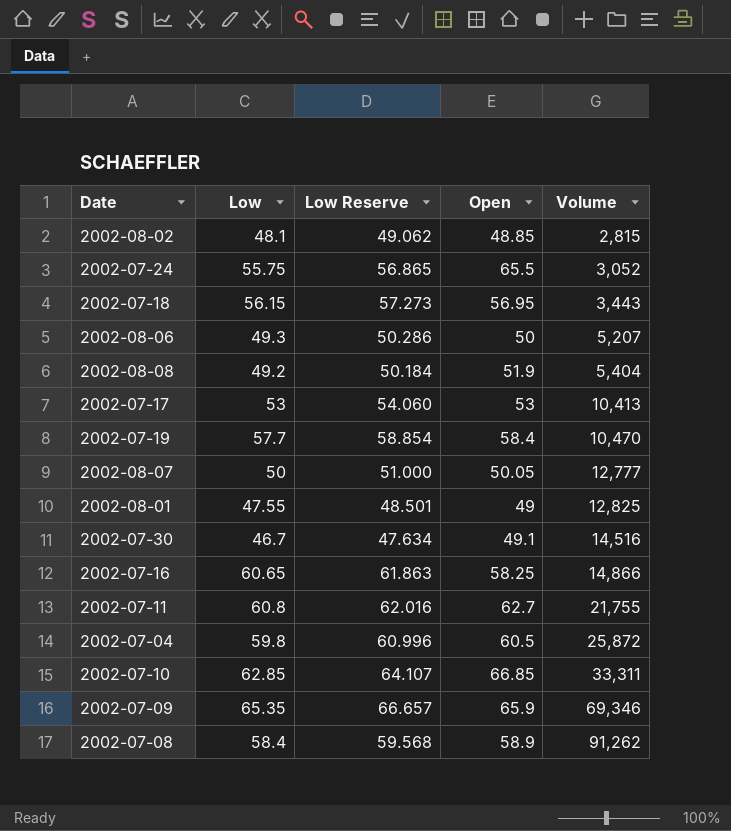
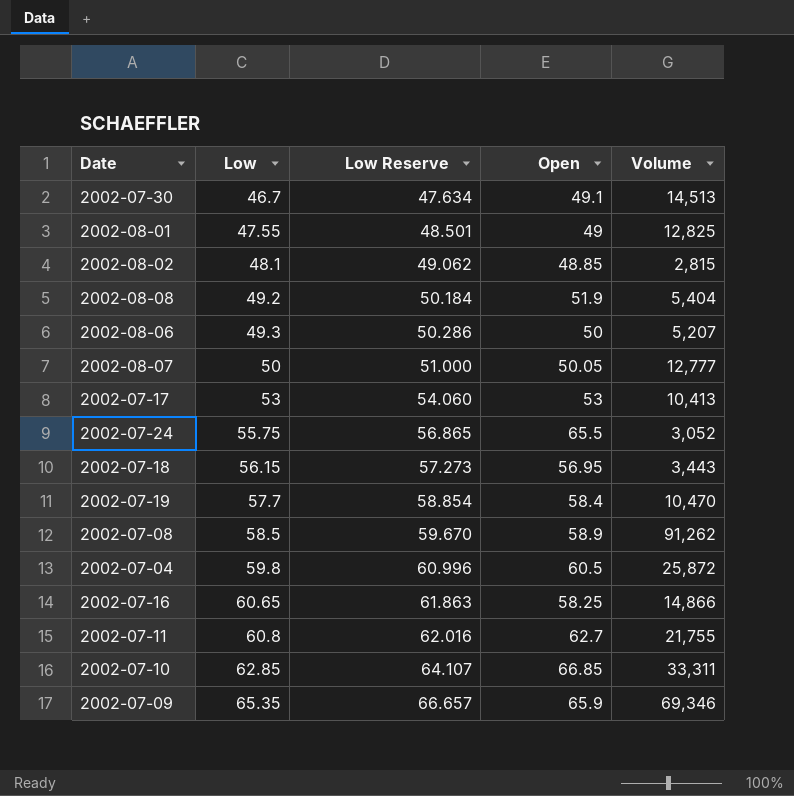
row order: Volume ascending -> Low ascending
2002-07-30 | Volume: 14,516 -> 14,513
2002-07-08 | Low: 58.4 -> 58.5
2002-07-08 | Low Reserve: 59.568 -> 59.670

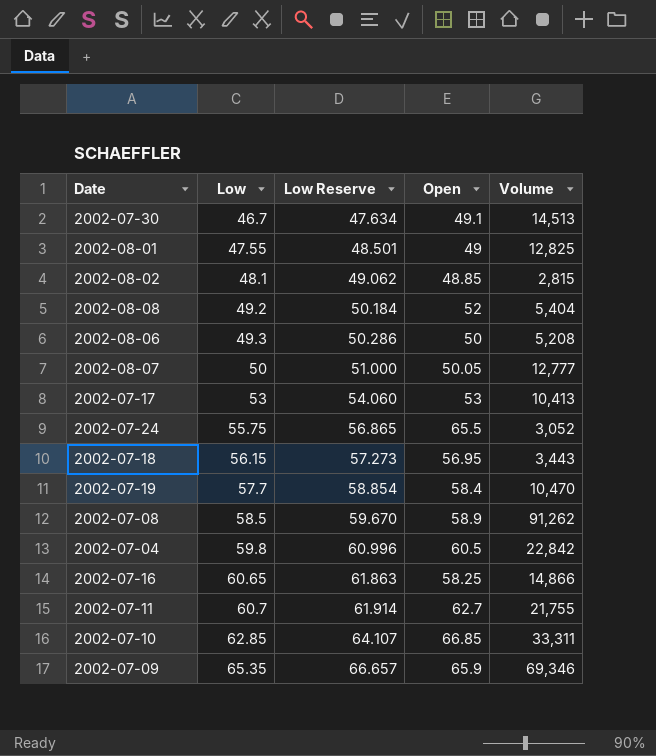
2002-08-08 | Open: 51.9 -> 52
2002-08-06 | Volume: 5,207 -> 5,208
2002-07-04 | Volume: 25,872 -> 22,842
2002-07-11 | Low: 60.8 -> 60.7
2002-07-11 | Low Reserve: 62.016 -> 61.914

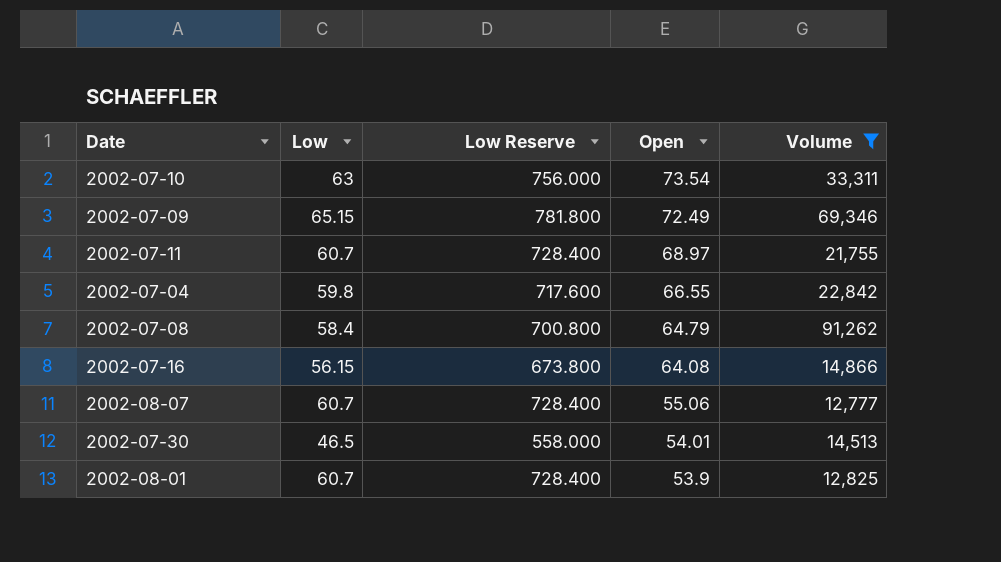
filter: none -> Volume >= 12,777
row order: Low ascending -> Open descending
column Low Reserve | formula: [Low] * 1.02 -> [Low] * 12
2002-07-10 | Low: 62.85 -> 63
2002-07-10 | Open: 66.85 -> 73.54
2002-07-09 | Low: 65.35 -> 65.15
2002-07-09 | Open: 65.9 -> 72.49
2002-07-11 | Open: 62.7 -> 68.97
2002-07-04 | Open: 60.5 -> 66.55
2002-07-08 | Low: 58.5 -> 58.4
2002-07-08 | Open: 58.9 -> 64.79
2002-07-16 | Low: 60.65 -> 56.15
2002-07-16 | Open: 58.25 -> 64.08
2002-08-07 | Low: 50 -> 60.7
2002-08-07 | Open: 50.05 -> 55.06
2002-07-30 | Low: 46.7 -> 46.5
2002-07-30 | Open: 49.1 -> 54.01
2002-08-01 | Low: 47.55 -> 60.7
2002-08-01 | Open: 49 -> 53.9

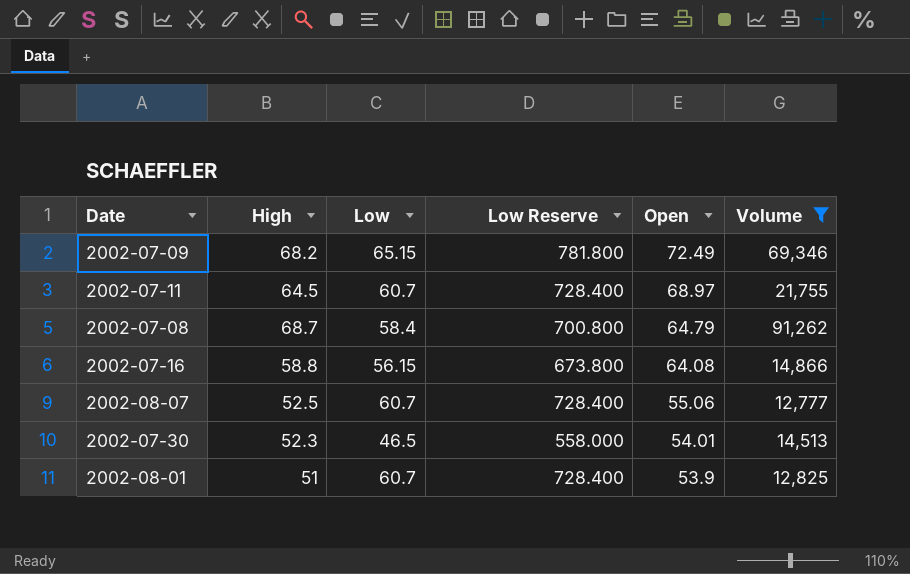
column High | position: none -> 2
row 2002-07-10: 63 | 756.000 | 73.54 | 33,311 -> none
row 2002-07-04: 59.8 | 717.600 | 66.55 | 22,842 -> none

